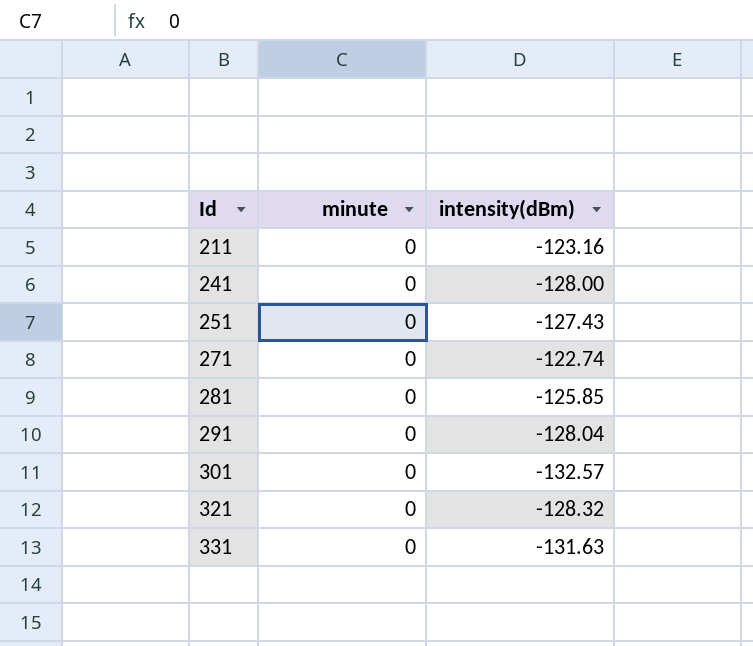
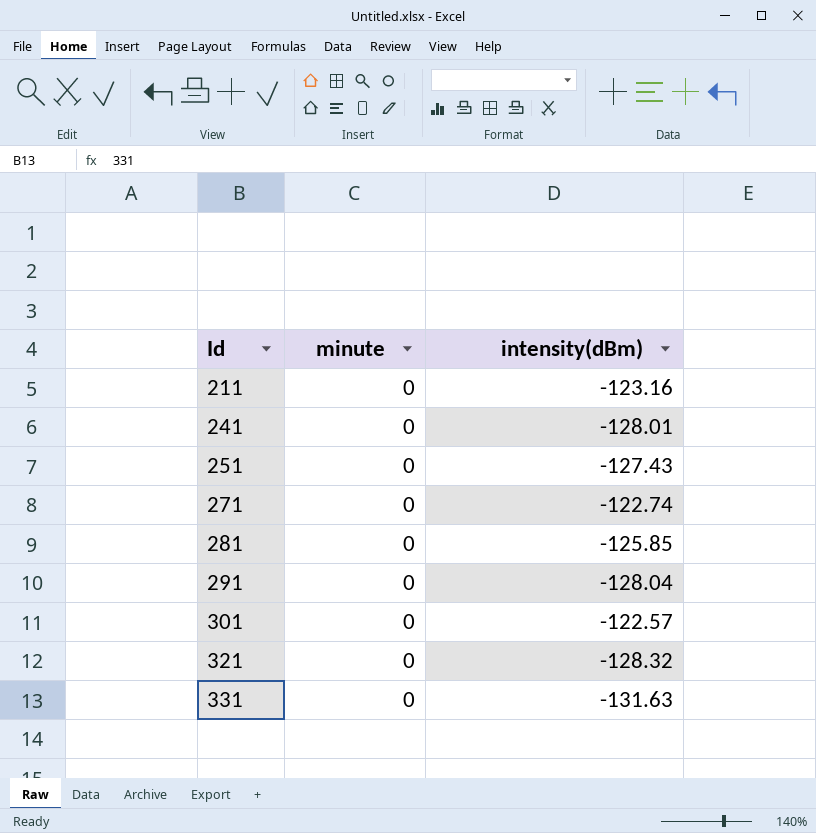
241 | intensity(dBm): -128.00 -> -128.01
301 | intensity(dBm): -132.57 -> -122.57

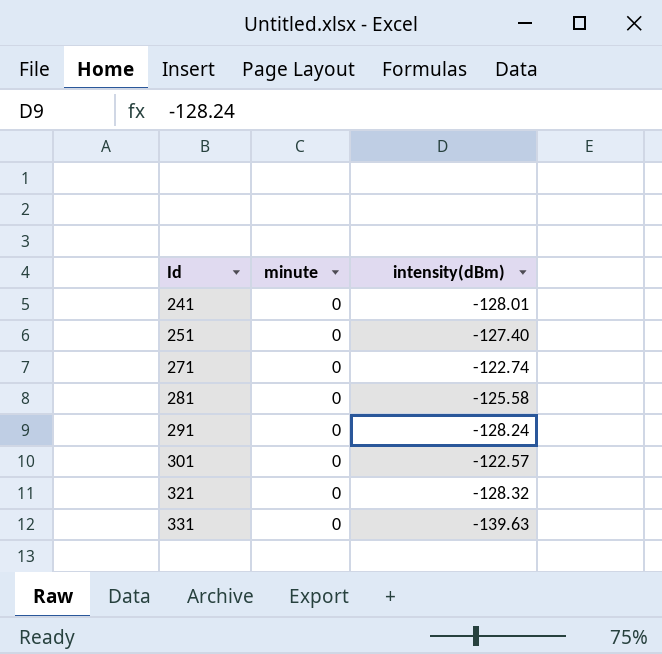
row 211: 0 | -123.16 -> none
251 | intensity(dBm): -127.43 -> -127.40
281 | intensity(dBm): -125.85 -> -125.58
291 | intensity(dBm): -128.04 -> -128.24
331 | intensity(dBm): -131.63 -> -139.63

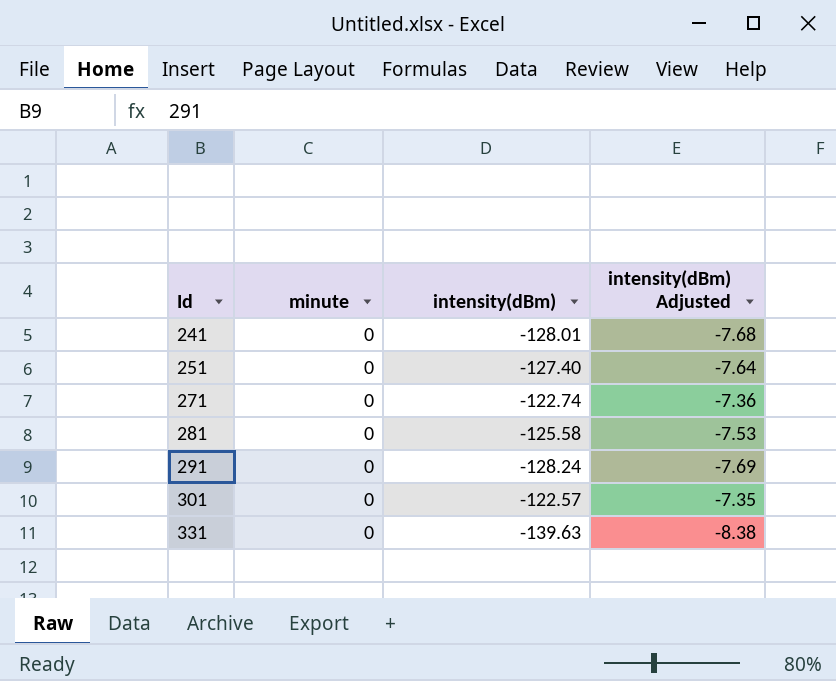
column intensity(dBm) Adjusted | formula: none -> [intensity(dBm)] * 0.06
row 321: 0 | -128.32 -> none

